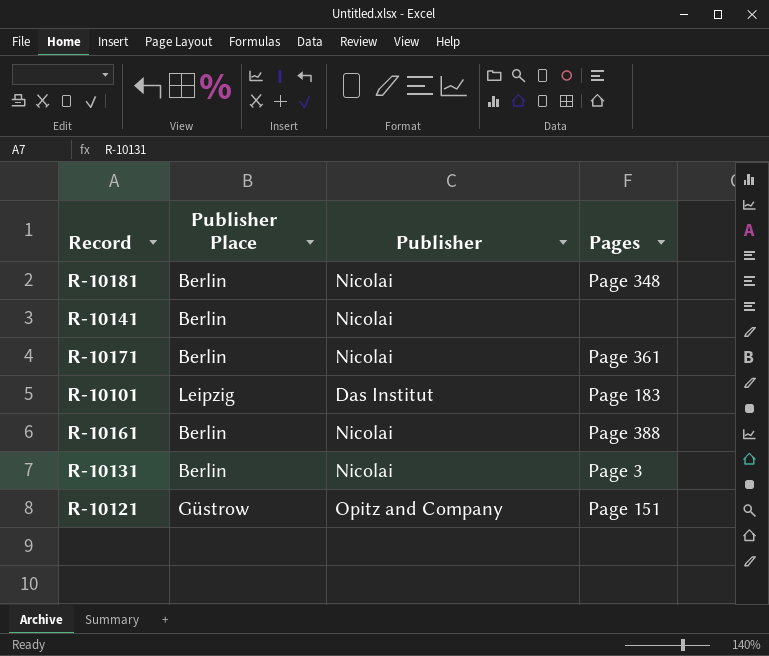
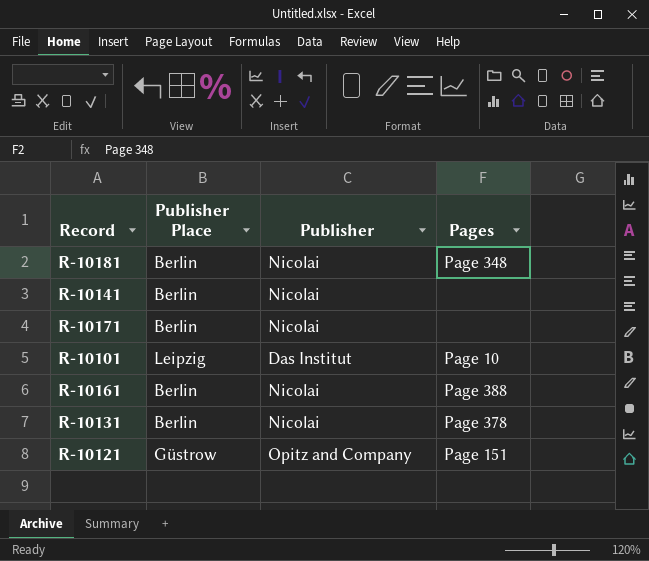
R-10171 | Pages: Page 361 -> none
R-10101 | Pages: Page 183 -> Page 10
R-10131 | Pages: Page 3 -> Page 378

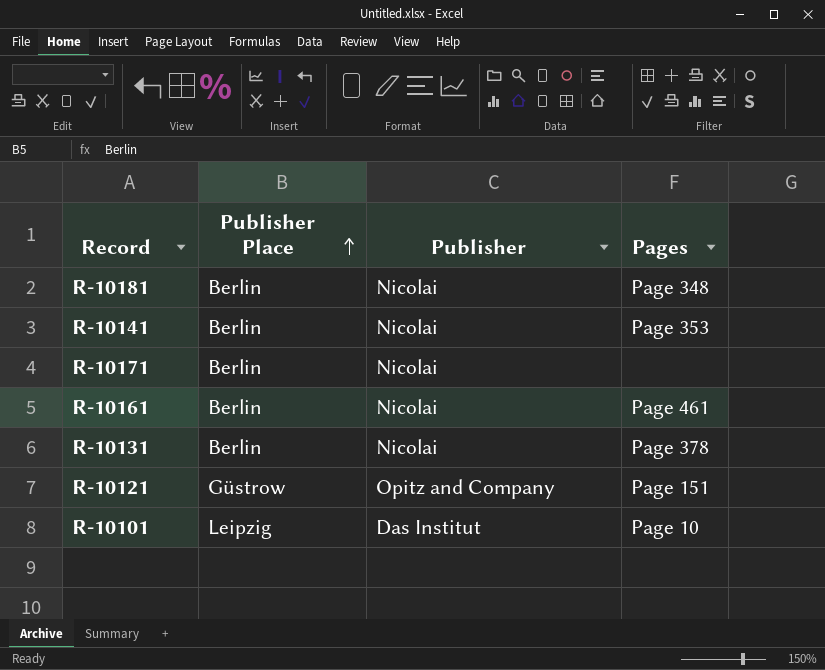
row order: none -> Publisher Place ascending
R-10141 | Pages: none -> Page 353
R-10161 | Pages: Page 388 -> Page 461

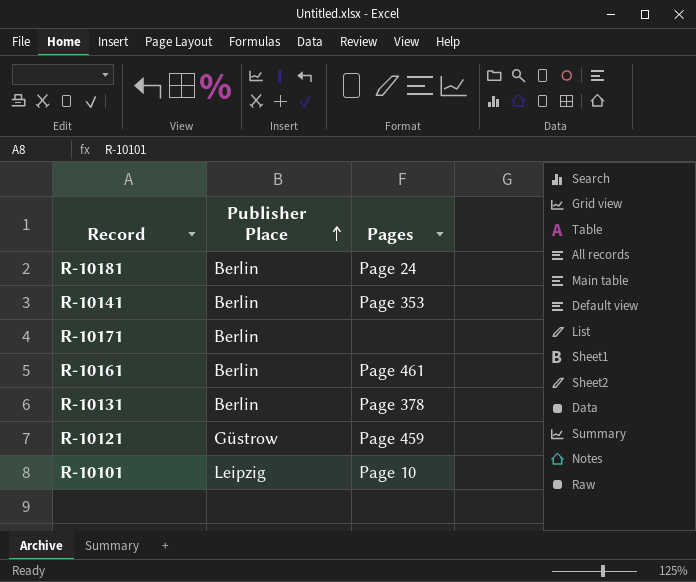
column Publisher | position: 3 -> none
R-10181 | Pages: Page 348 -> Page 24
R-10121 | Pages: Page 151 -> Page 459

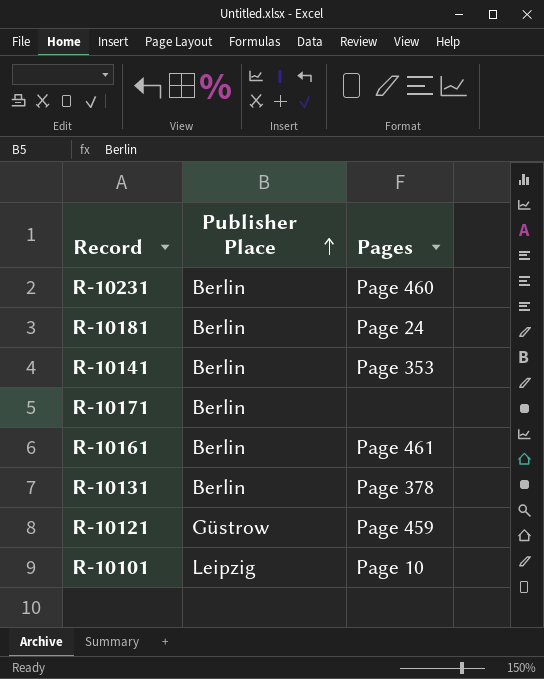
row R-10231: none -> Berlin | Page 460

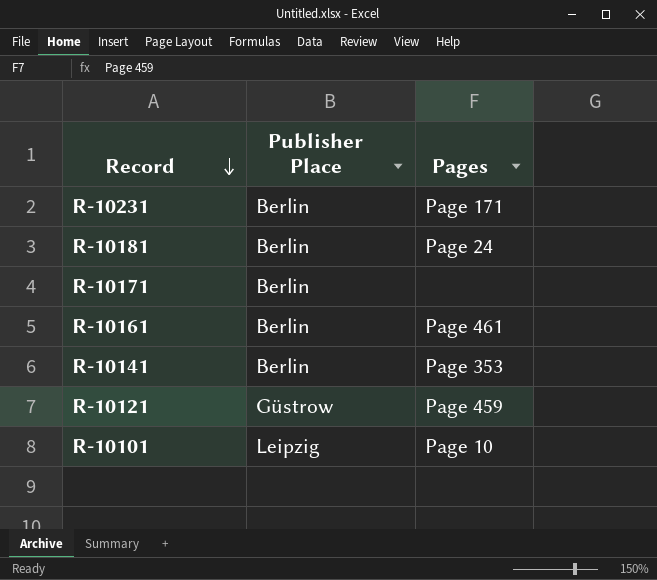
row order: Publisher Place ascending -> Record descending
row R-10131: Berlin | Page 378 -> none
R-10231 | Pages: Page 460 -> Page 171

